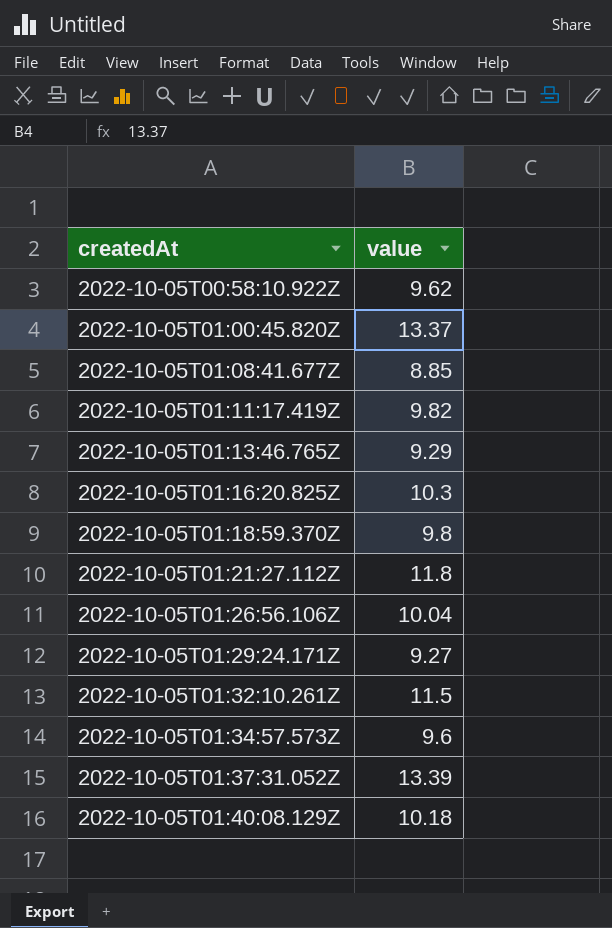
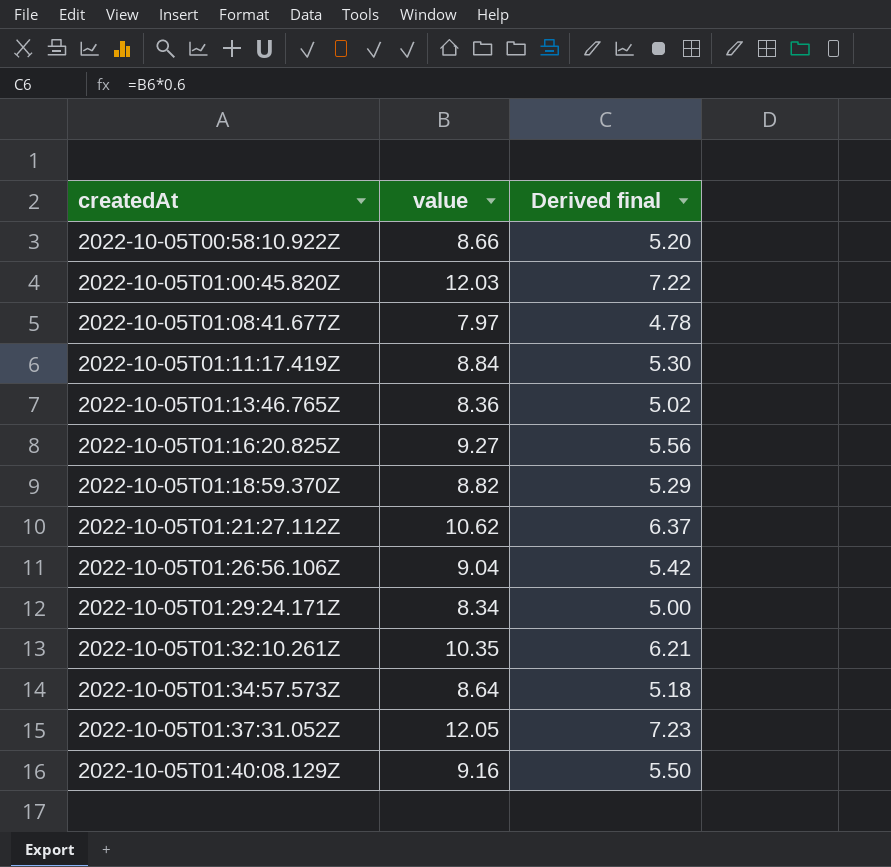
column Derived final | formula: none -> [value] * 0.6
2022-10-05T00:58:10.922Z | value: 9.62 -> 8.66
2022-10-05T01:00:45.820Z | value: 13.37 -> 12.03
2022-10-05T01:08:41.677Z | value: 8.85 -> 7.97
2022-10-05T01:11:17.419Z | value: 9.82 -> 8.84
2022-10-05T01:13:46.765Z | value: 9.29 -> 8.36
2022-10-05T01:16:20.825Z | value: 10.3 -> 9.27
2022-10-05T01:18:59.370Z | value: 9.8 -> 8.82
2022-10-05T01:21:27.112Z | value: 11.8 -> 10.62
2022-10-05T01:26:56.106Z | value: 10.04 -> 9.04
2022-10-05T01:29:24.171Z | value: 9.27 -> 8.34
2022-10-05T01:32:10.261Z | value: 11.5 -> 10.35
2022-10-05T01:34:57.573Z | value: 9.6 -> 8.64
2022-10-05T01:37:31.052Z | value: 13.39 -> 12.05
2022-10-05T01:40:08.129Z | value: 10.18 -> 9.16

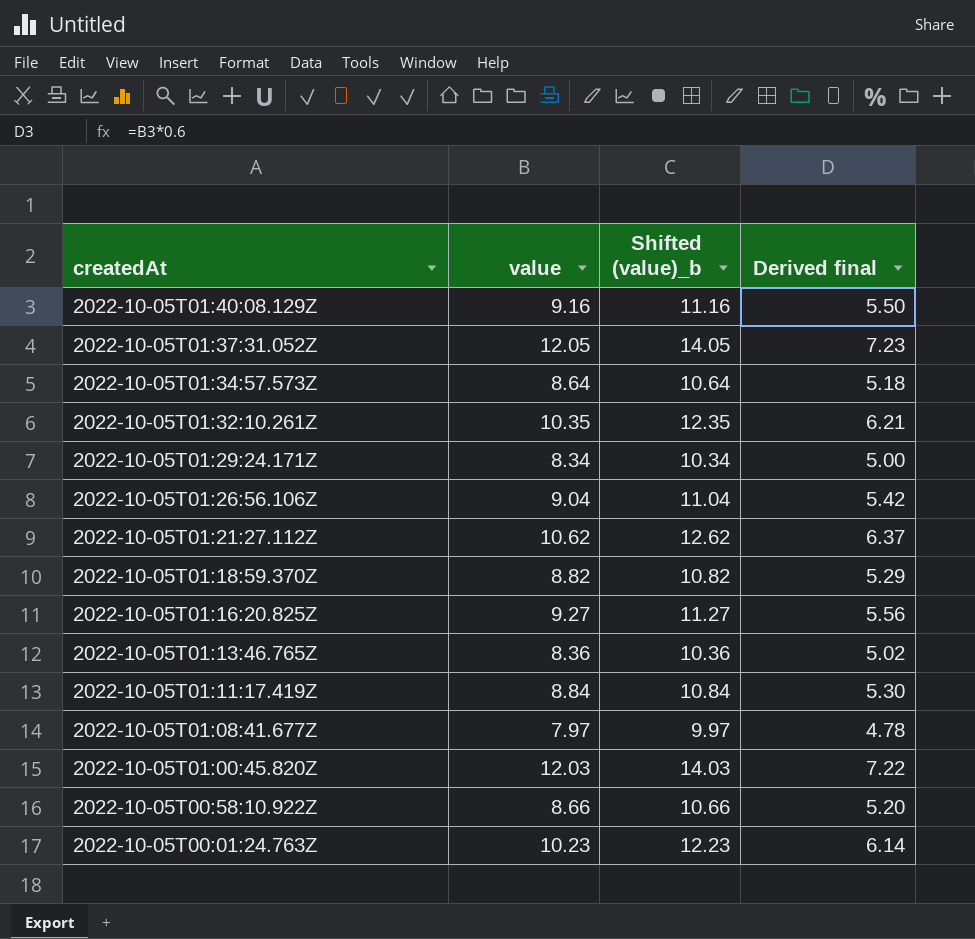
row order: createdAt ascending -> createdAt descending
column Shifted (value)_b | formula: none -> [value] + 2
row 2022-10-05T00:01:24.763Z: none -> 10.23 | 12.23 | 6.14

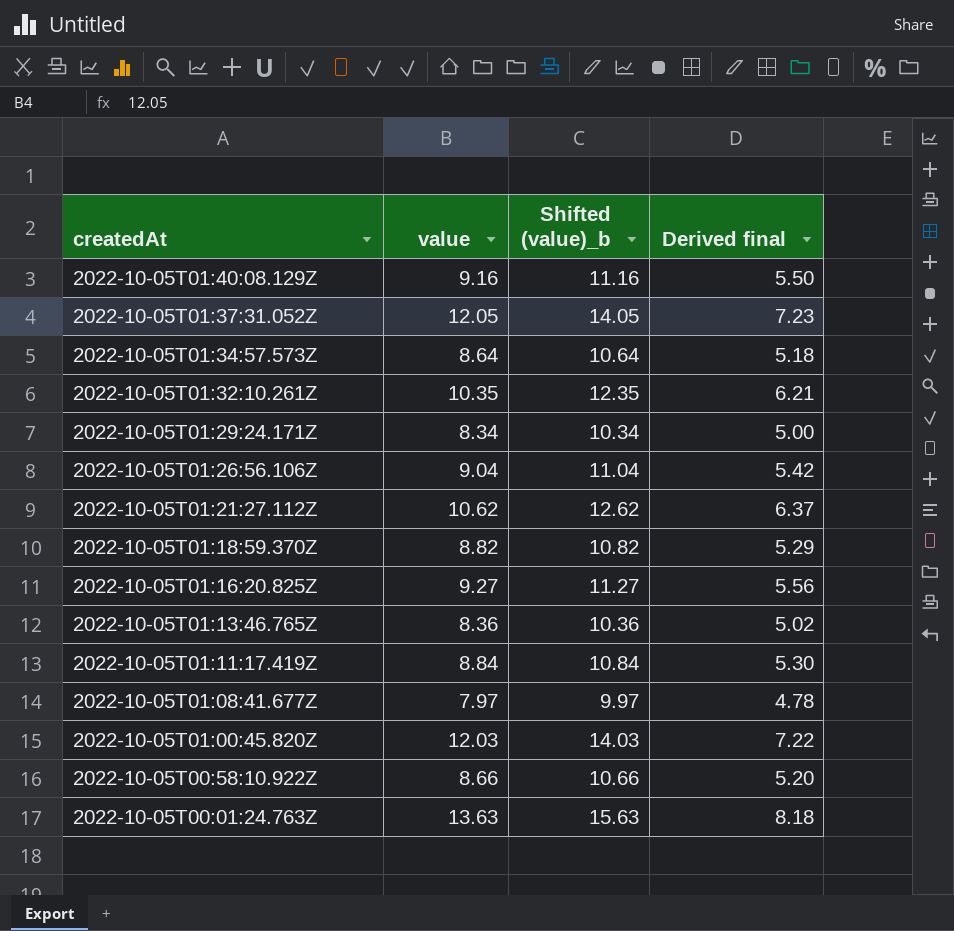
2022-10-05T00:01:24.763Z | value: 10.23 -> 13.63
2022-10-05T00:01:24.763Z | Shifted (value)_b: 12.23 -> 15.63
2022-10-05T00:01:24.763Z | Derived final: 6.14 -> 8.18

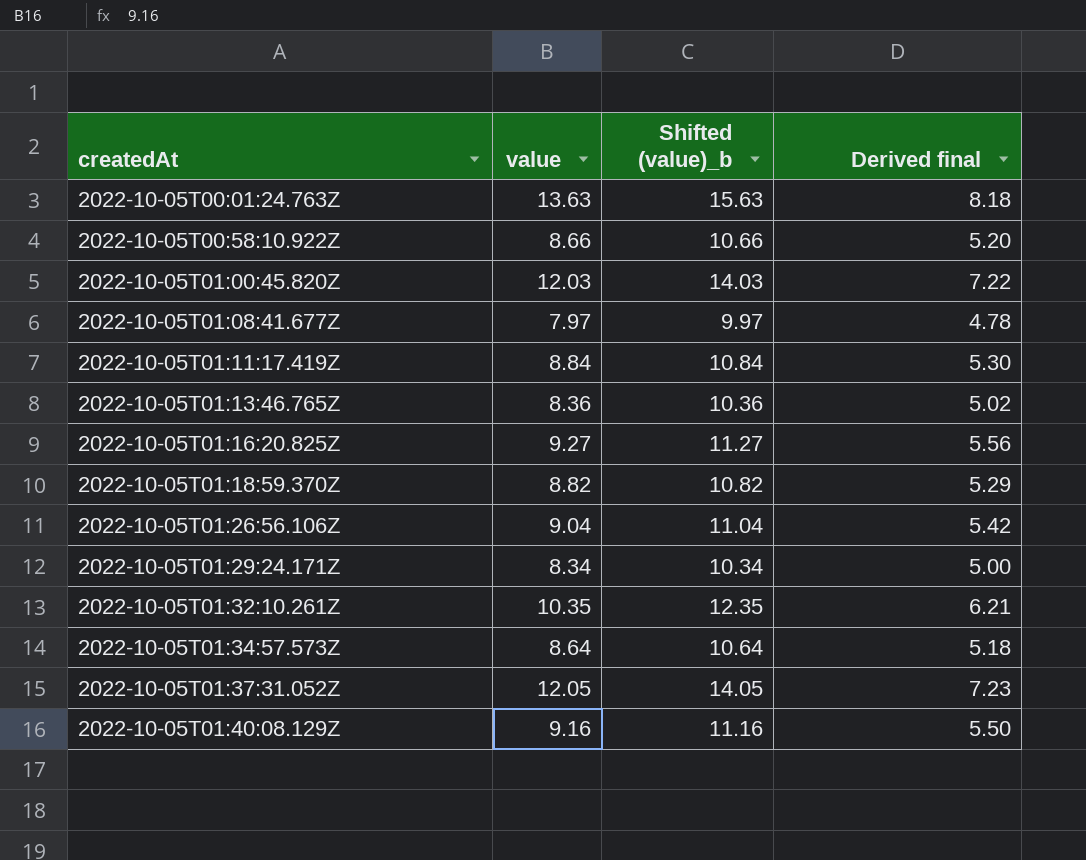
row order: createdAt descending -> createdAt ascending
row 2022-10-05T01:21:27.112Z: 10.62 | 12.62 | 6.37 -> none

